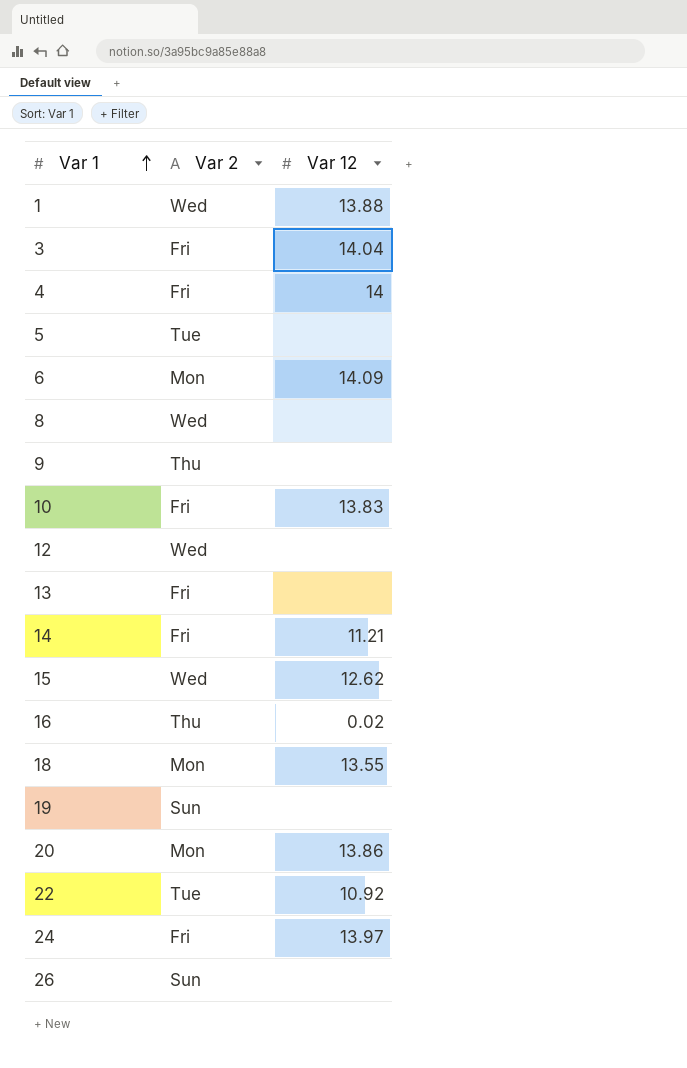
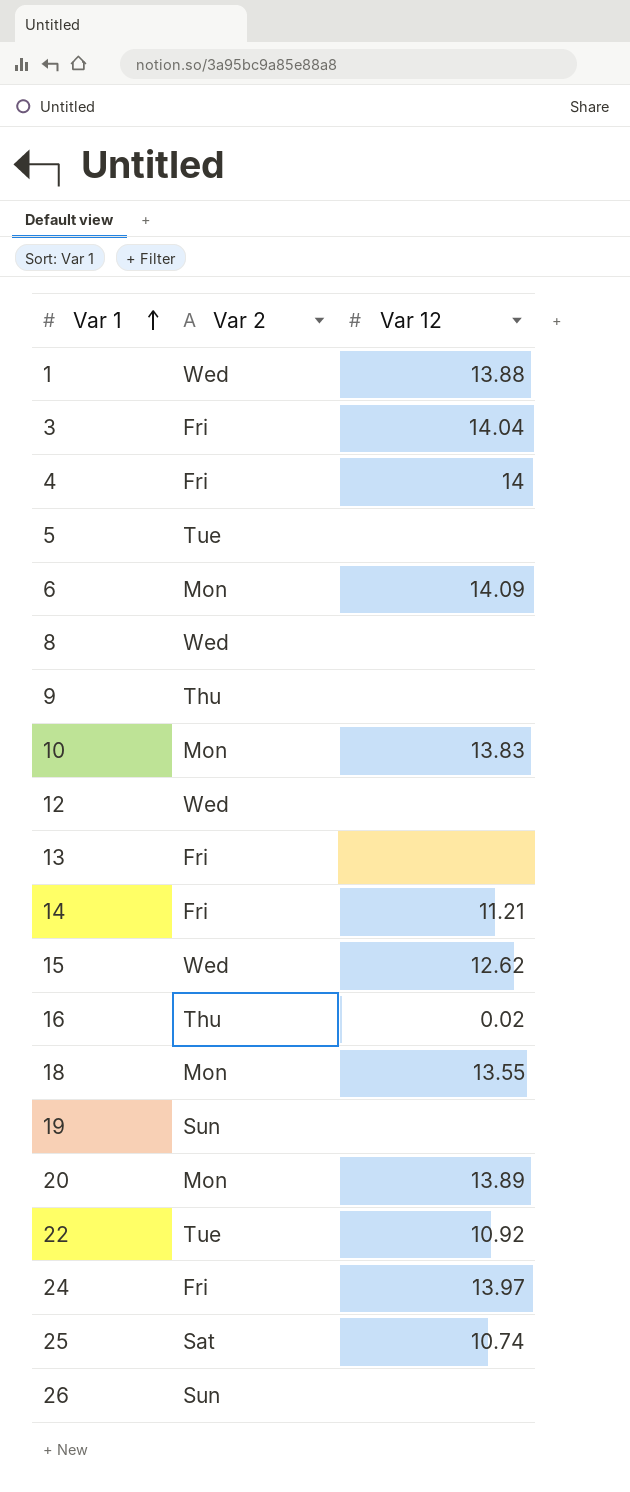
10 | Var 2: Fri -> Mon
20 | Var 12: 13.86 -> 13.89
row 25: none -> Sat | 10.74

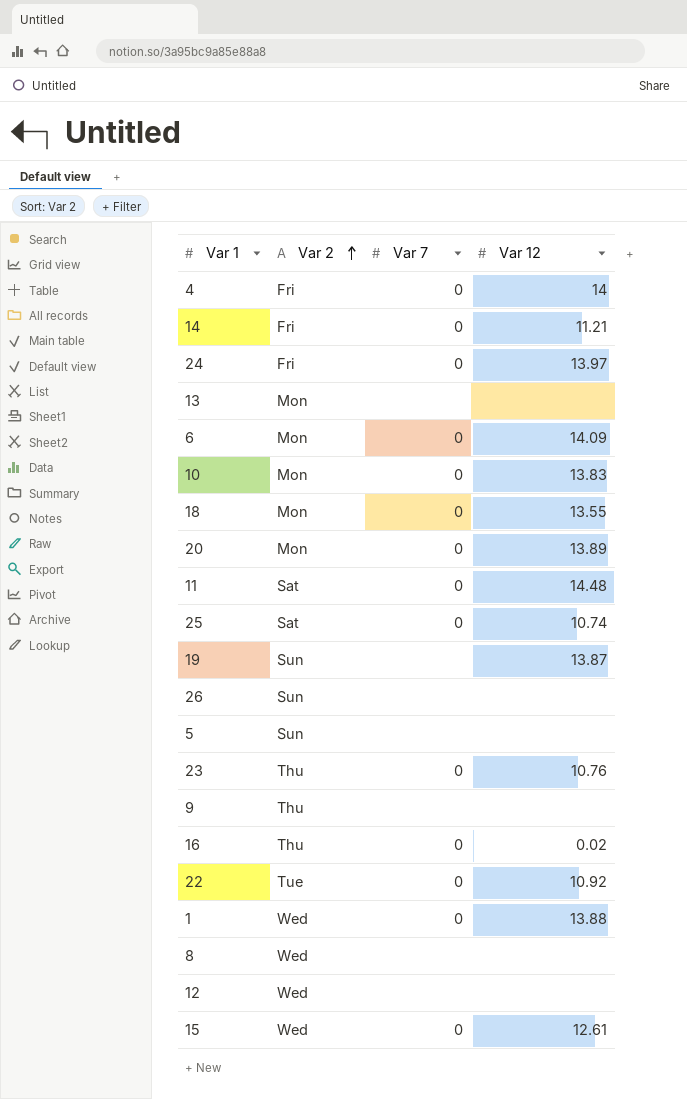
row order: Var 1 ascending -> Var 2 ascending
column Var 7 | position: none -> 3
row 3: Fri | 14.04 -> none
13 | Var 2: Fri -> Mon
row 11: none -> Sat | 0 | 14.48
19 | Var 12: none -> 13.87
5 | Var 2: Tue -> Sun
row 23: none -> Thu | 0 | 10.76
15 | Var 12: 12.62 -> 12.61

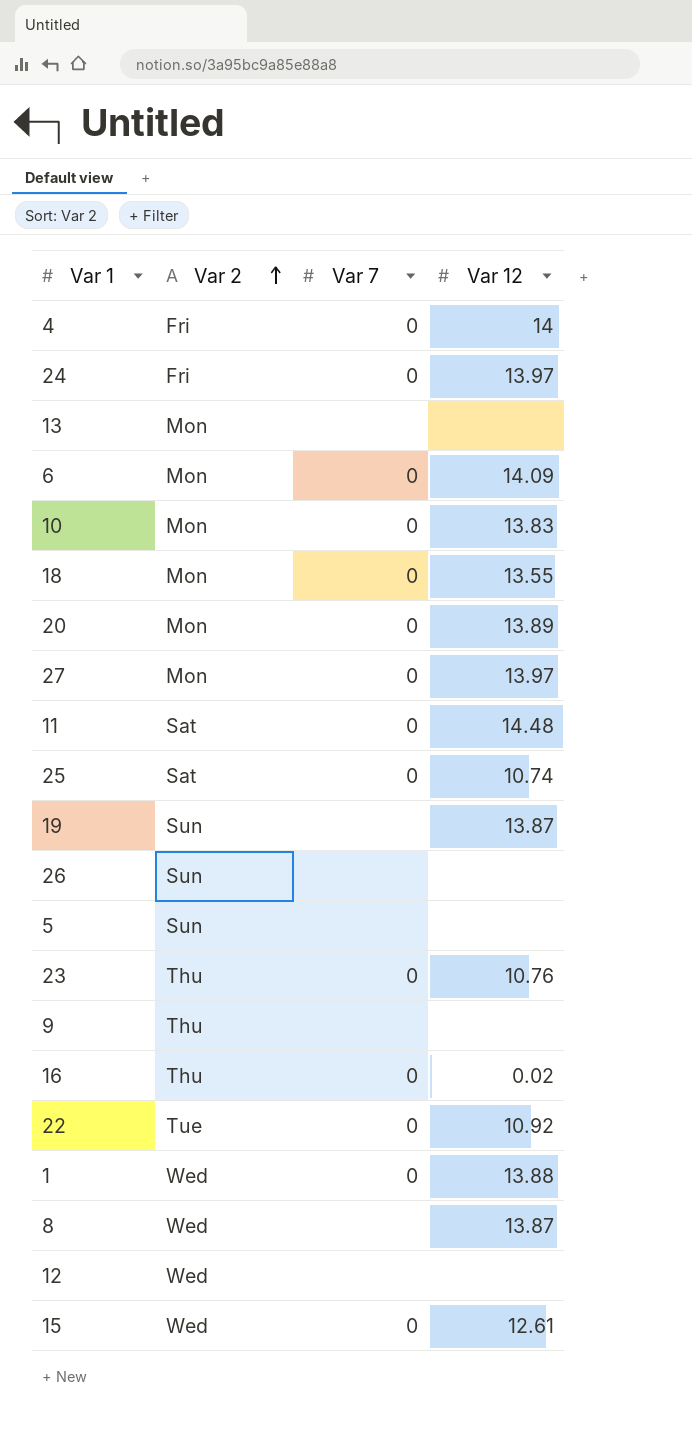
row 14: Fri | 0 | 11.21 -> none
row 27: none -> Mon | 0 | 13.97
8 | Var 12: none -> 13.87

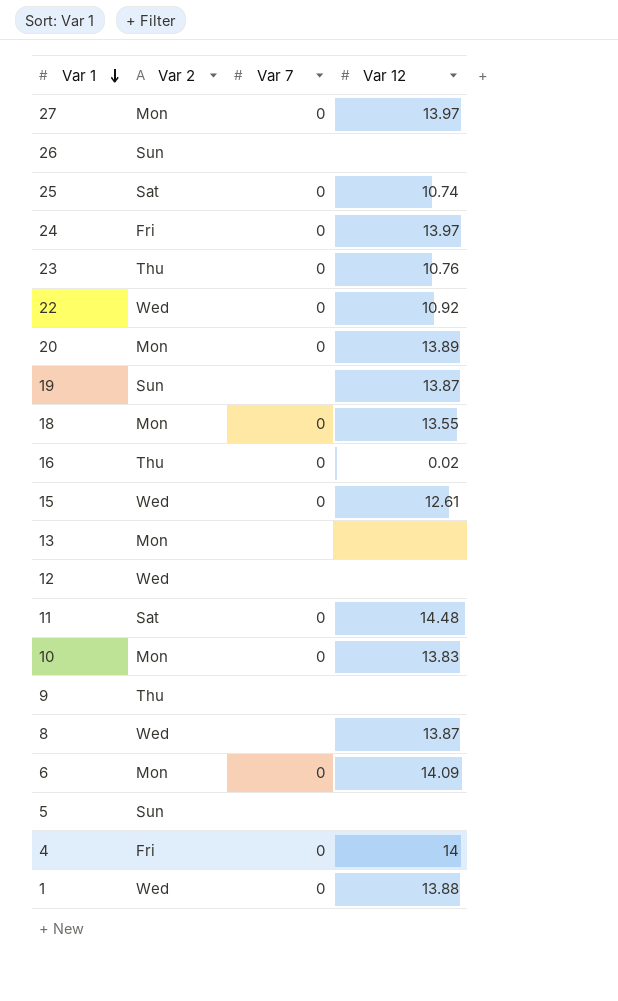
row order: Var 2 ascending -> Var 1 descending
22 | Var 2: Tue -> Wed

